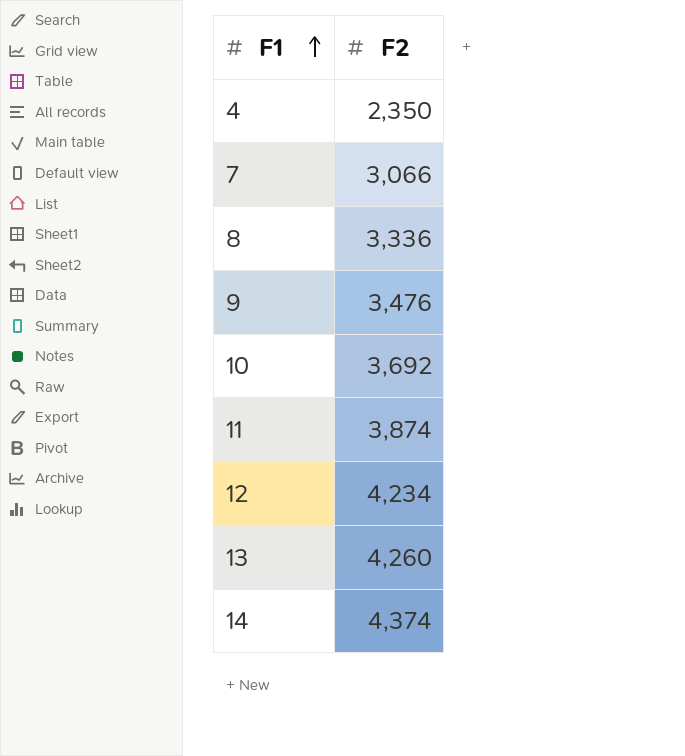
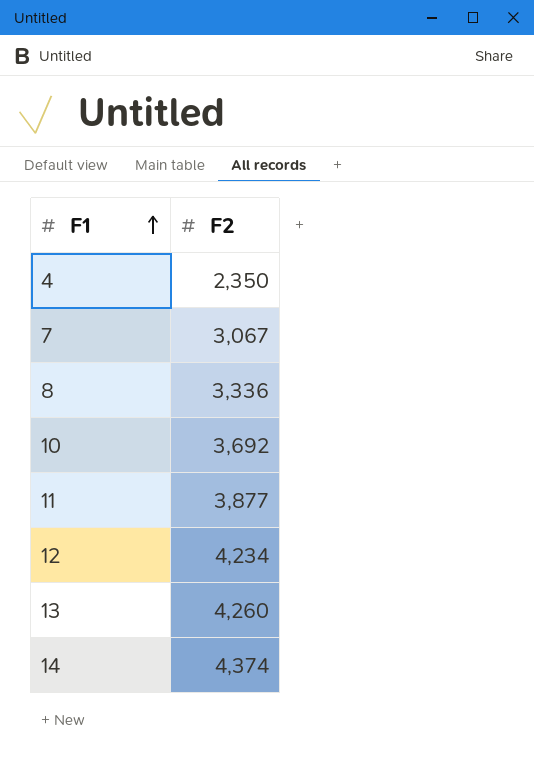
row 9: 3,476 -> none
7 | F2: 3,066 -> 3,067
11 | F2: 3,874 -> 3,877

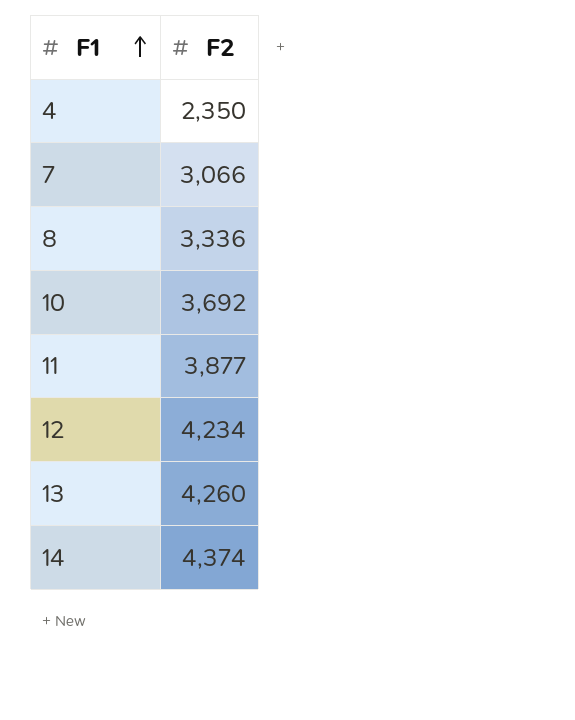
7 | F2: 3,067 -> 3,066

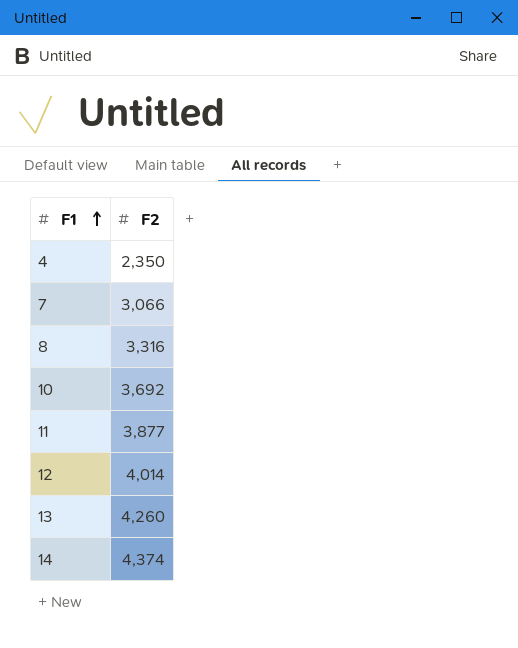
8 | F2: 3,336 -> 3,316
12 | F2: 4,234 -> 4,014

